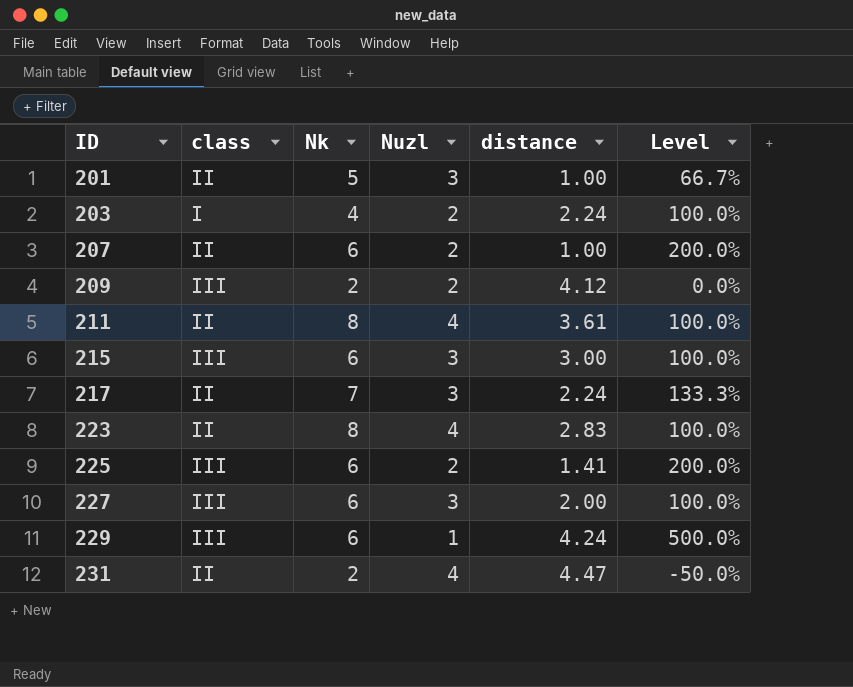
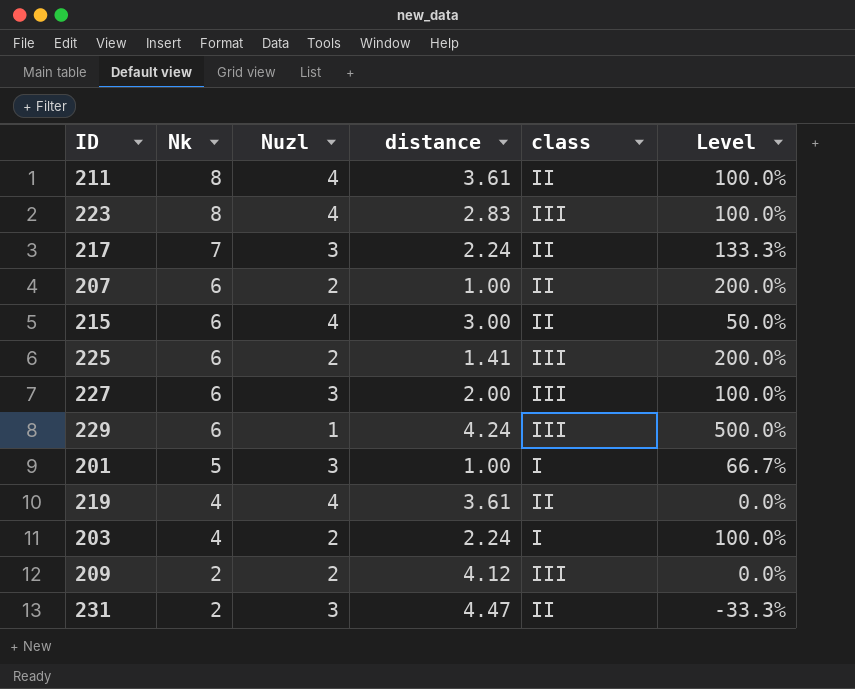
row order: ID ascending -> Nk descending
column class | position: 2 -> 5
223 | class: II -> III
215 | Nuzl: 3 -> 4
215 | class: III -> II
215 | Level: 100.0% -> 50.0%
201 | class: II -> I
row 219: none -> 4 | 4 | 3.61 | II | 0.0%
231 | Nuzl: 4 -> 3
231 | Level: -50.0% -> -33.3%

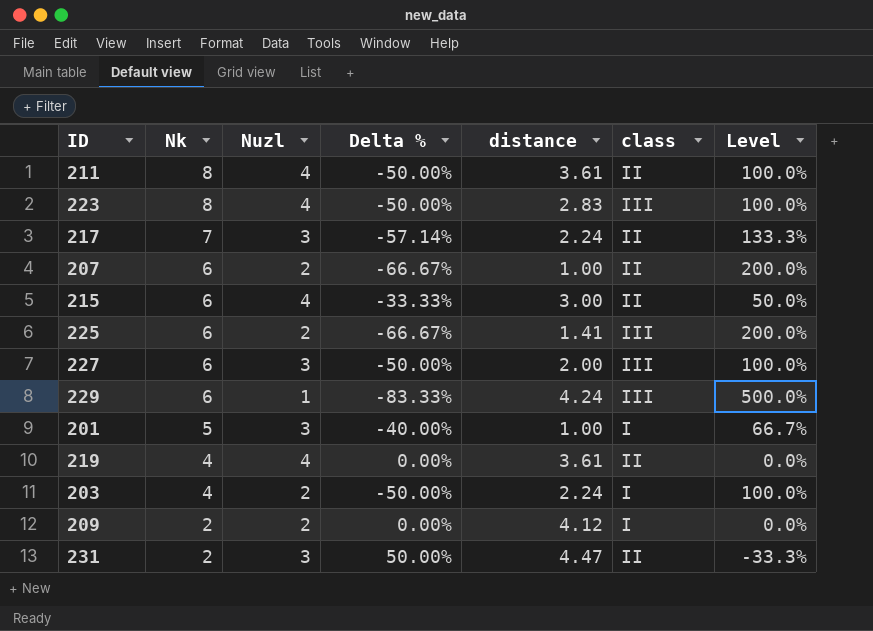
column Delta % | formula: none -> ([Nuzl] - [Nk]) / [Nk]
209 | class: III -> I

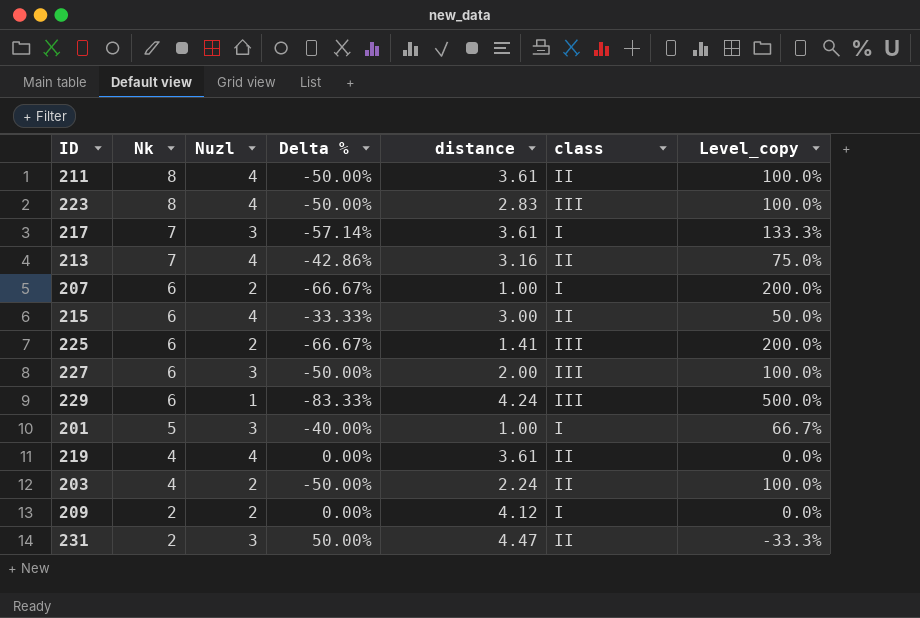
column name: Level -> Level_copy
217 | distance: 2.24 -> 3.61
217 | class: II -> I
row 213: none -> 7 | 4 | -42.86% | 3.16 | II | 75.0%
207 | class: II -> I
203 | class: I -> II

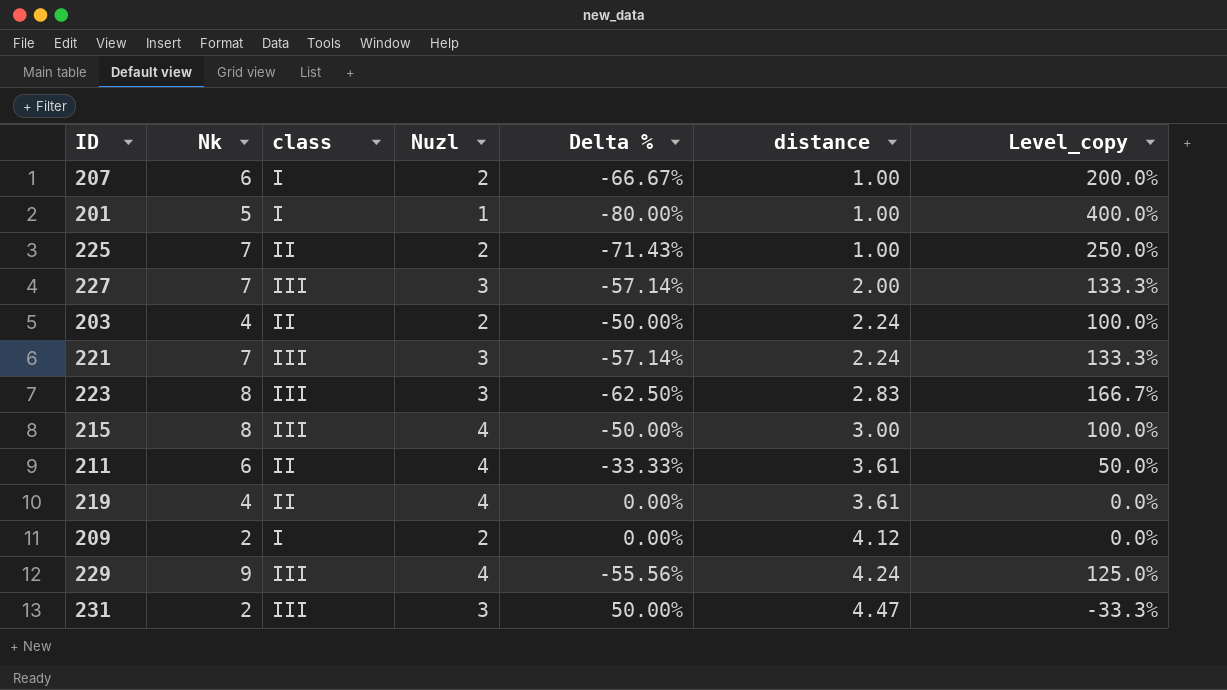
row order: Nk descending -> distance ascending
column class | position: 6 -> 3
row 217: 7 | 3 | -57.14% | 3.61 | I | 133.3% -> none
row 213: 7 | 4 | -42.86% | 3.16 | II | 75.0% -> none
201 | Nuzl: 3 -> 1
201 | Delta %: -40.00% -> -80.00%
201 | Level_copy: 66.7% -> 400.0%
225 | Nk: 6 -> 7
225 | class: III -> II
225 | Delta %: -66.67% -> -71.43%
225 | distance: 1.41 -> 1.00
225 | Level_copy: 200.0% -> 250.0%
227 | Nk: 6 -> 7
227 | Delta %: -50.00% -> -57.14%
227 | Level_copy: 100.0% -> 133.3%
row 221: none -> 7 | III | 3 | -57.14% | 2.24 | 133.3%
223 | Nuzl: 4 -> 3
223 | Delta %: -50.00% -> -62.50%
223 | Level_copy: 100.0% -> 166.7%
215 | Nk: 6 -> 8
215 | class: II -> III
215 | Delta %: -33.33% -> -50.00%
215 | Level_copy: 50.0% -> 100.0%
211 | Nk: 8 -> 6
211 | Delta %: -50.00% -> -33.33%
211 | Level_copy: 100.0% -> 50.0%
229 | Nk: 6 -> 9
229 | Nuzl: 1 -> 4
229 | Delta %: -83.33% -> -55.56%
229 | Level_copy: 500.0% -> 125.0%
231 | class: II -> III

